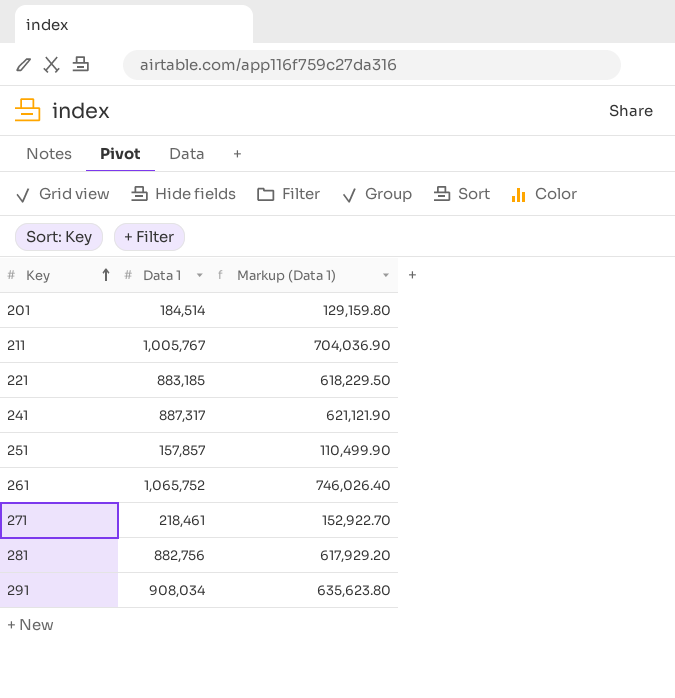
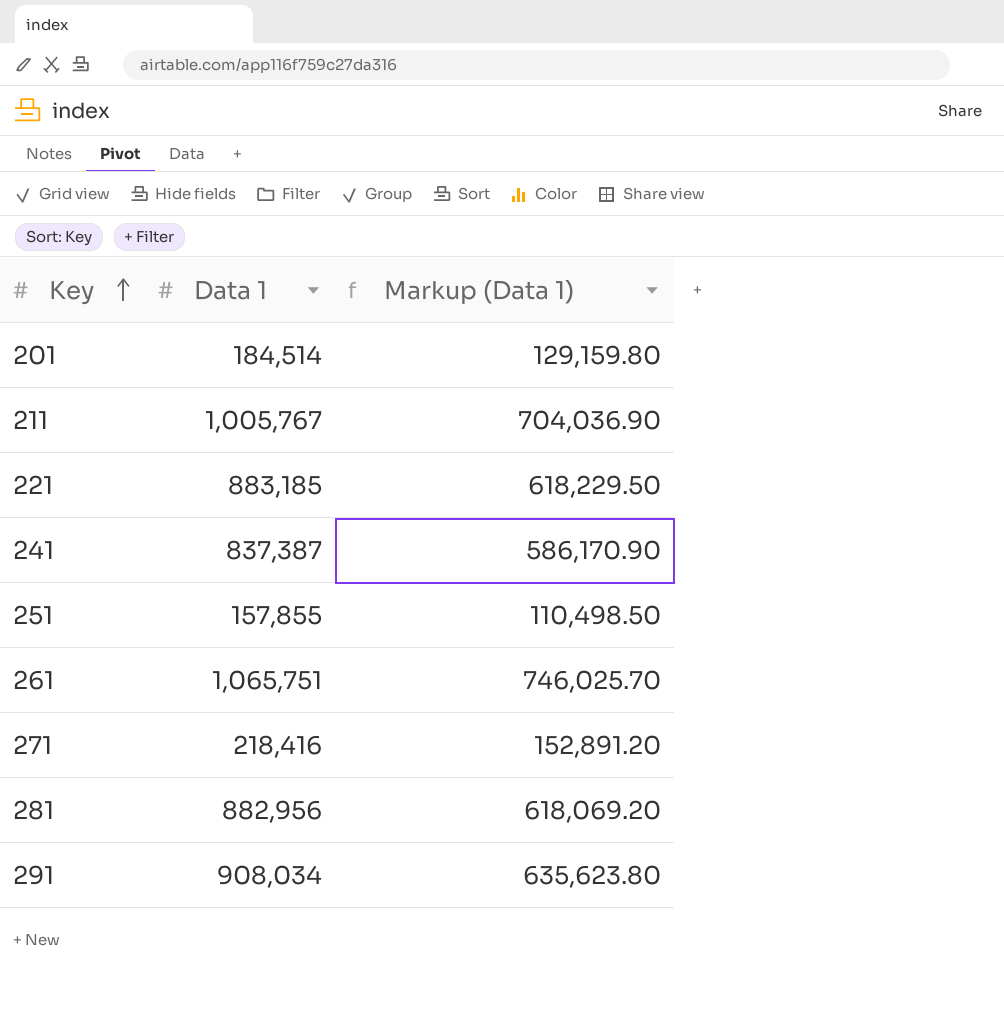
241 | Data 1: 887,317 -> 837,387
241 | Markup (Data 1): 621,121.90 -> 586,170.90
251 | Data 1: 157,857 -> 157,855
251 | Markup (Data 1): 110,499.90 -> 110,498.50
261 | Data 1: 1,065,752 -> 1,065,751
261 | Markup (Data 1): 746,026.40 -> 746,025.70
271 | Data 1: 218,461 -> 218,416
271 | Markup (Data 1): 152,922.70 -> 152,891.20
281 | Data 1: 882,756 -> 882,956
281 | Markup (Data 1): 617,929.20 -> 618,069.20

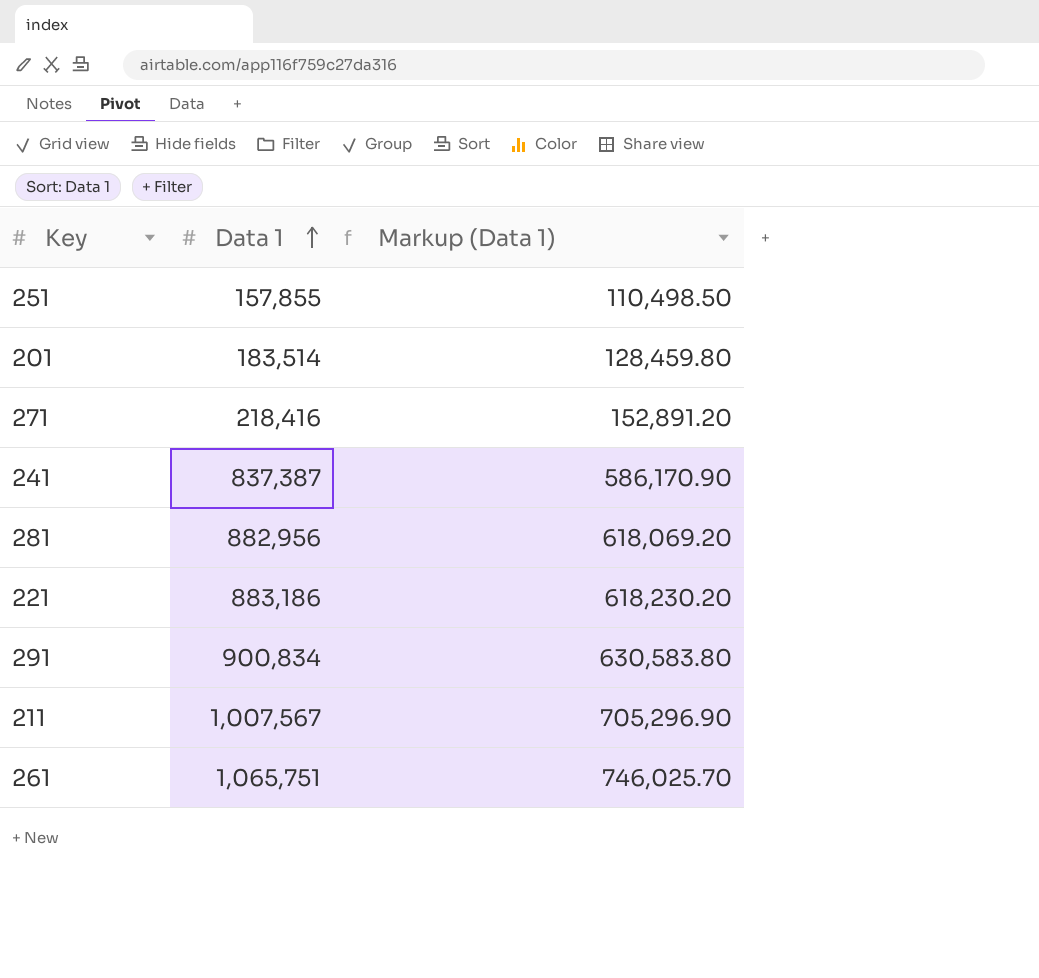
row order: Key ascending -> Data 1 ascending
201 | Data 1: 184,514 -> 183,514
201 | Markup (Data 1): 129,159.80 -> 128,459.80
221 | Data 1: 883,185 -> 883,186
221 | Markup (Data 1): 618,229.50 -> 618,230.20
291 | Data 1: 908,034 -> 900,834
291 | Markup (Data 1): 635,623.80 -> 630,583.80
211 | Data 1: 1,005,767 -> 1,007,567
211 | Markup (Data 1): 704,036.90 -> 705,296.90

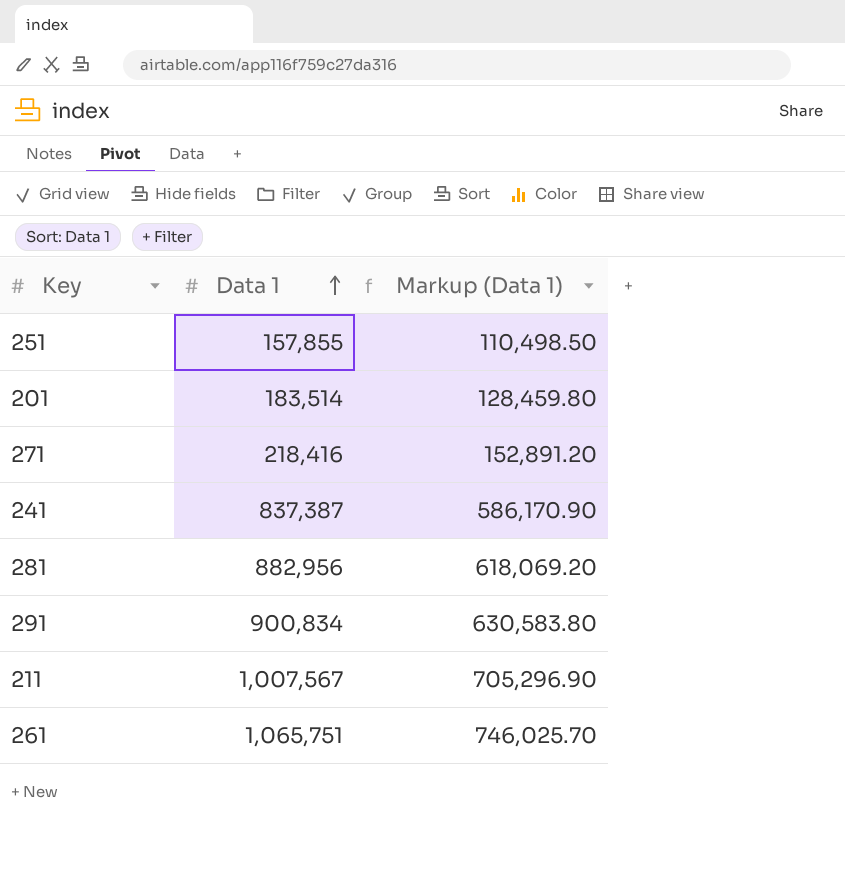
row 221: 883,186 | 618,230.20 -> none

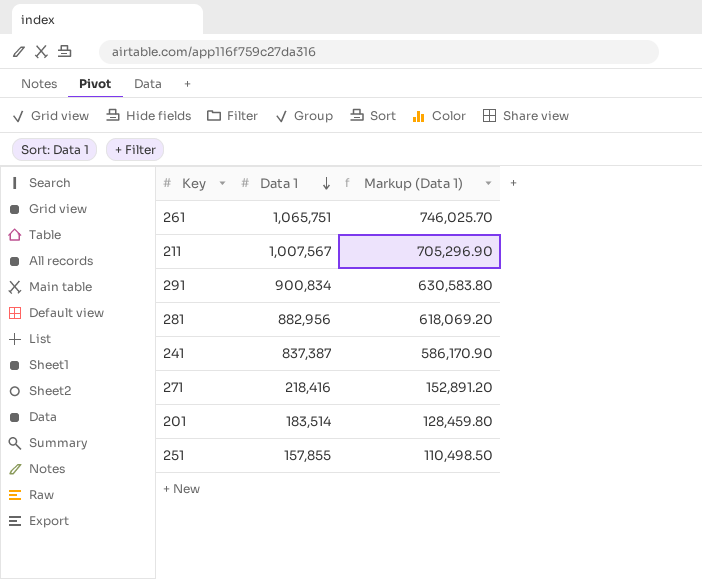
row order: Data 1 ascending -> Data 1 descending

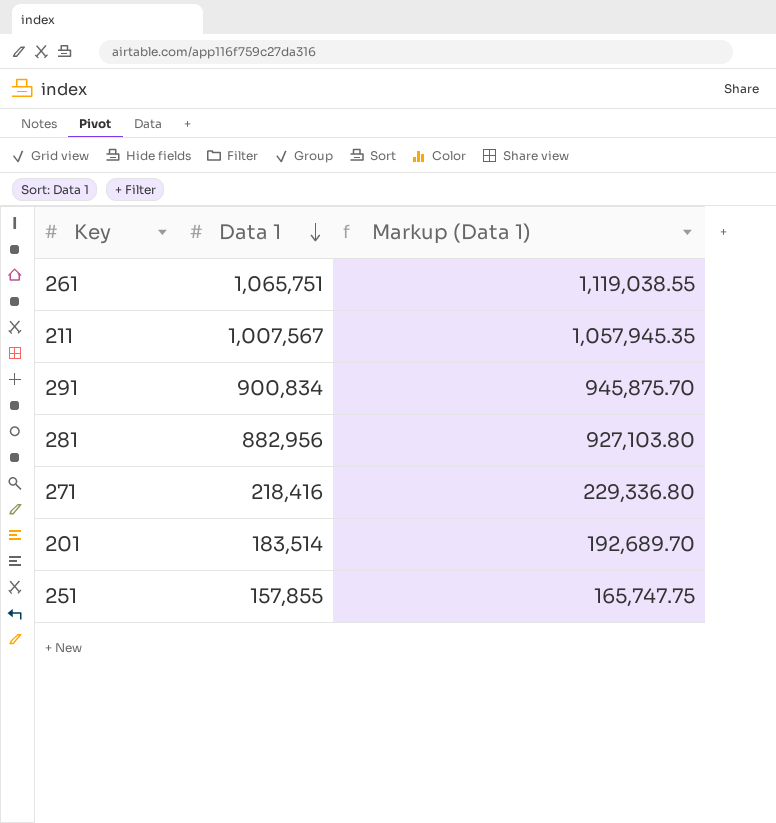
column Markup (Data 1) | formula: [Data 1] * 0.7 -> [Data 1] * 1.05
row 241: 837,387 | 586,170.90 -> none

